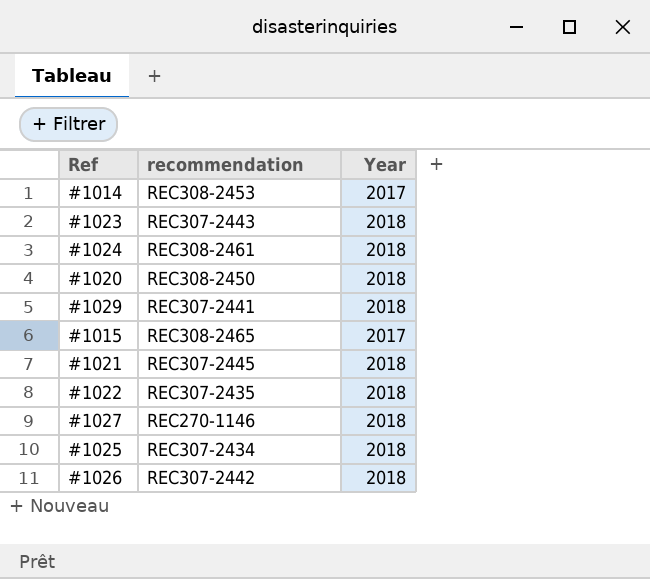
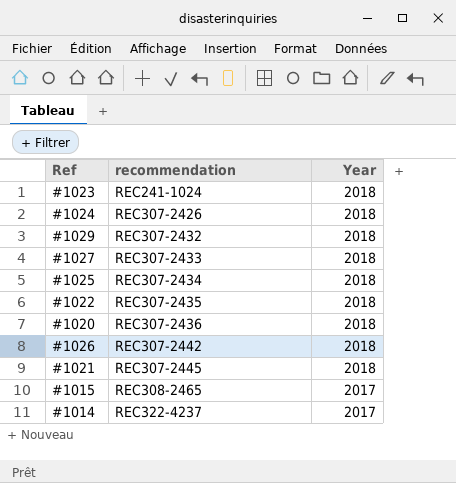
row order: none -> recommendation ascending
#1023 | recommendation: REC307-2443 -> REC241-1024
#1024 | recommendation: REC308-2461 -> REC307-2426
#1029 | recommendation: REC307-2441 -> REC307-2432
#1027 | recommendation: REC270-1146 -> REC307-2433
#1020 | recommendation: REC308-2450 -> REC307-2436
#1014 | recommendation: REC308-2453 -> REC322-4237

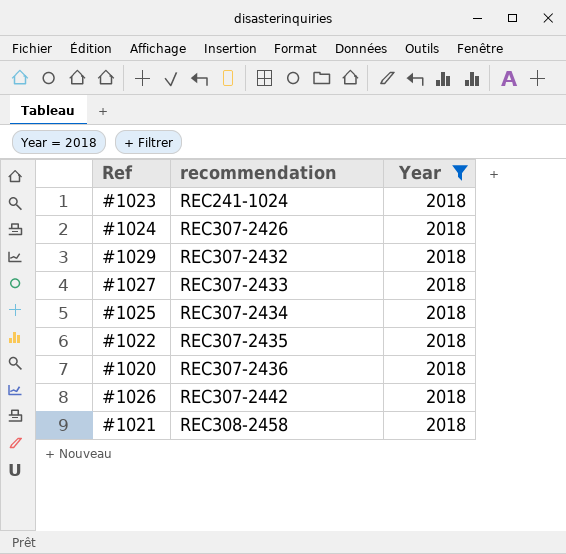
filter: none -> Year = 2018
#1021 | recommendation: REC307-2445 -> REC308-2458

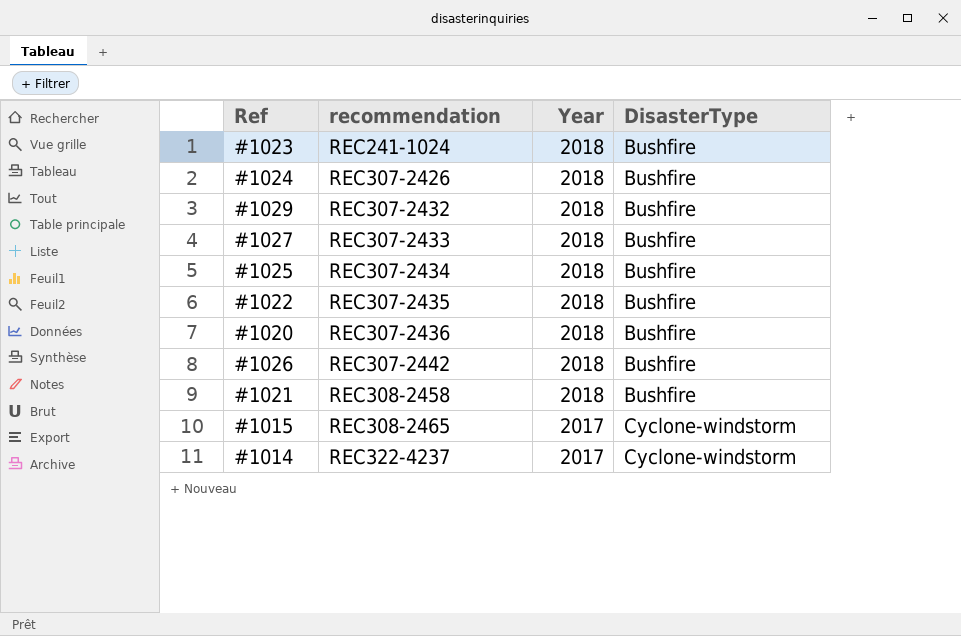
filter: Year = 2018 -> none
column DisasterType | position: none -> 4

